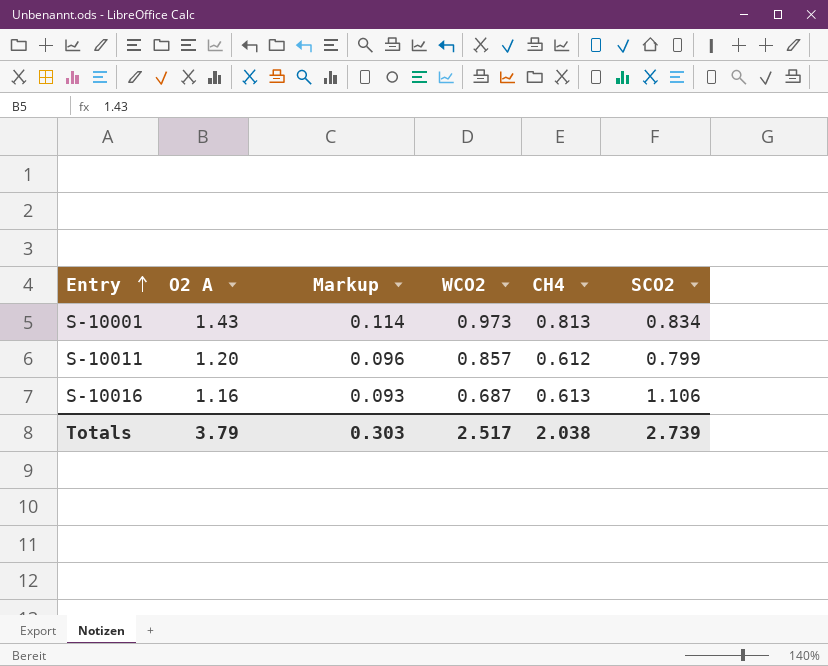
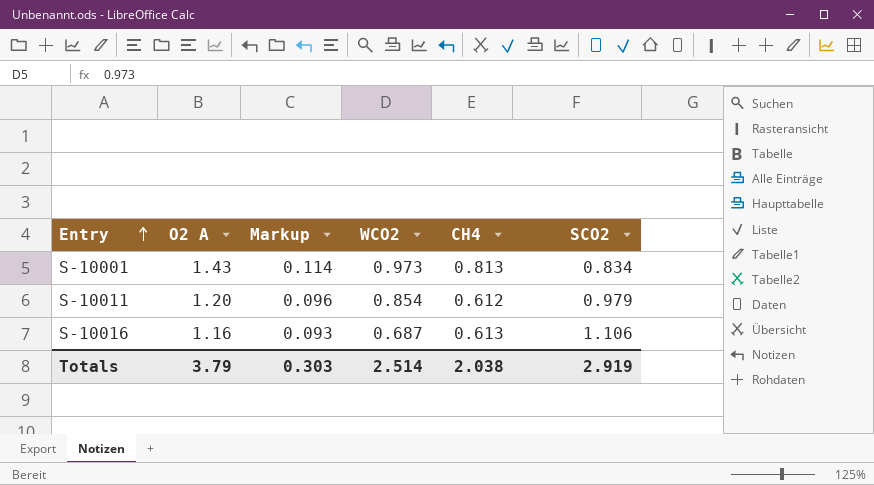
S-10011 | WCO2: 0.857 -> 0.854
S-10011 | SCO2: 0.799 -> 0.979
Totals | WCO2: 2.517 -> 2.514
Totals | SCO2: 2.739 -> 2.919

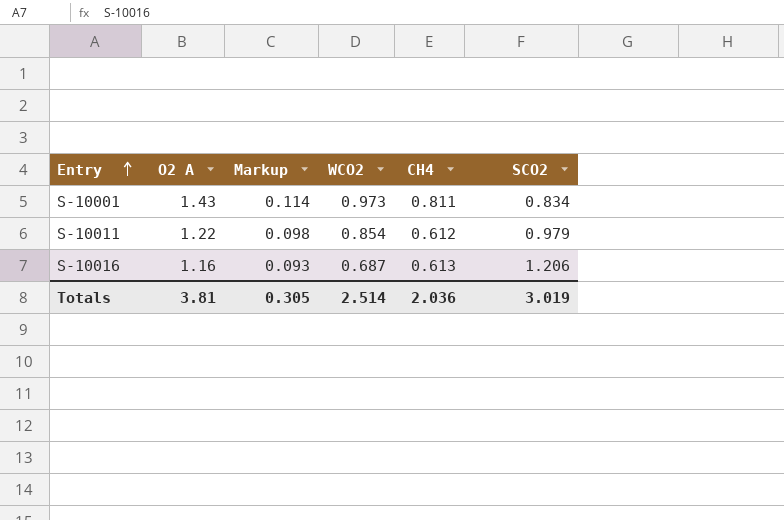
S-10001 | CH4: 0.813 -> 0.811
S-10011 | O2 A: 1.20 -> 1.22
S-10011 | Markup: 0.096 -> 0.098
S-10016 | SCO2: 1.106 -> 1.206
Totals | O2 A: 3.79 -> 3.81
Totals | Markup: 0.303 -> 0.305
Totals | CH4: 2.038 -> 2.036
Totals | SCO2: 2.919 -> 3.019

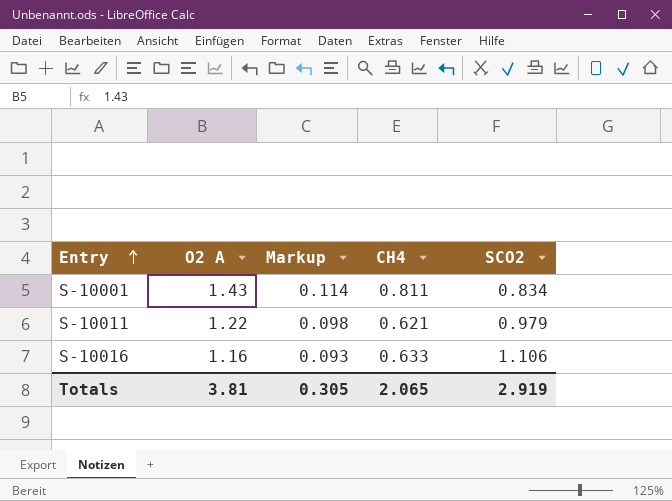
column WCO2 | position: 4 -> none
S-10011 | CH4: 0.612 -> 0.621
S-10016 | CH4: 0.613 -> 0.633
S-10016 | SCO2: 1.206 -> 1.106
Totals | CH4: 2.036 -> 2.065
Totals | SCO2: 3.019 -> 2.919

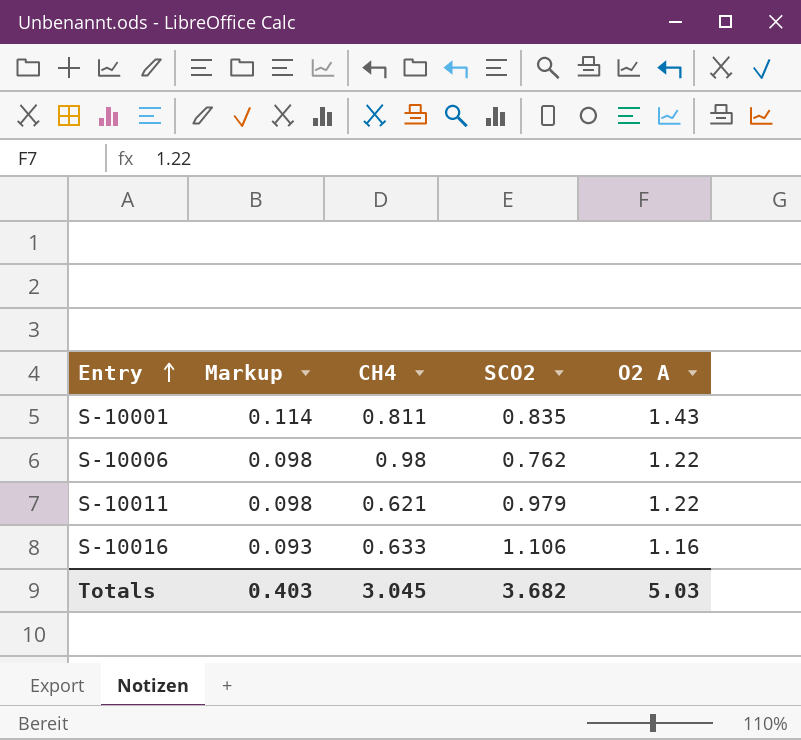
column O2 A | position: 2 -> 5
S-10001 | SCO2: 0.834 -> 0.835
row S-10006: none -> 0.098 | 0.98 | 0.762 | 1.22
Totals | Markup: 0.305 -> 0.403
Totals | CH4: 2.065 -> 3.045
Totals | SCO2: 2.919 -> 3.682
Totals | O2 A: 3.81 -> 5.03

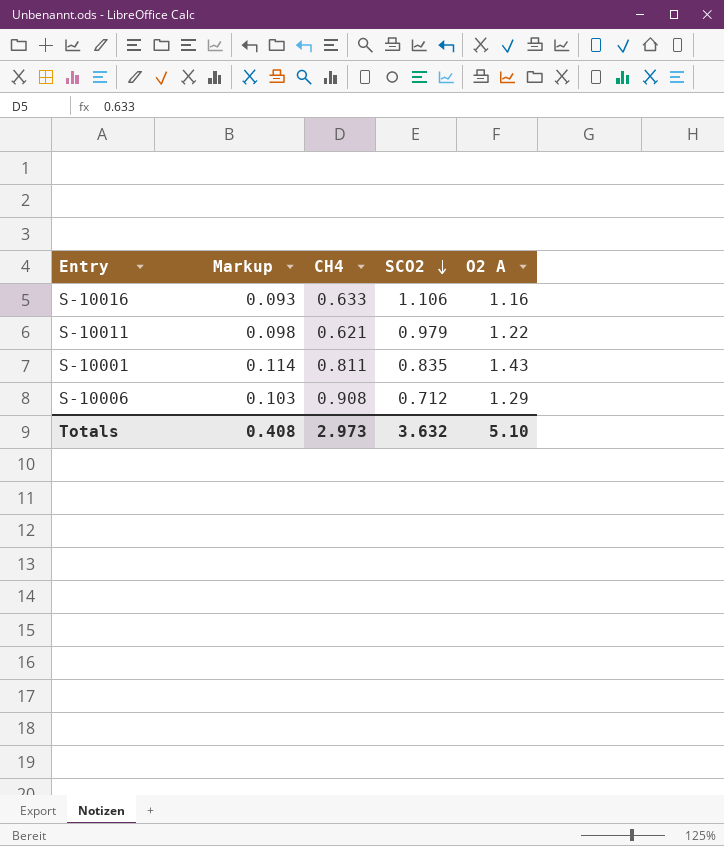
row order: Entry ascending -> SCO2 descending
S-10006 | Markup: 0.098 -> 0.103
S-10006 | CH4: 0.98 -> 0.908
S-10006 | SCO2: 0.762 -> 0.712
S-10006 | O2 A: 1.22 -> 1.29
Totals | Markup: 0.403 -> 0.408
Totals | CH4: 3.045 -> 2.973
Totals | SCO2: 3.682 -> 3.632
Totals | O2 A: 5.03 -> 5.10

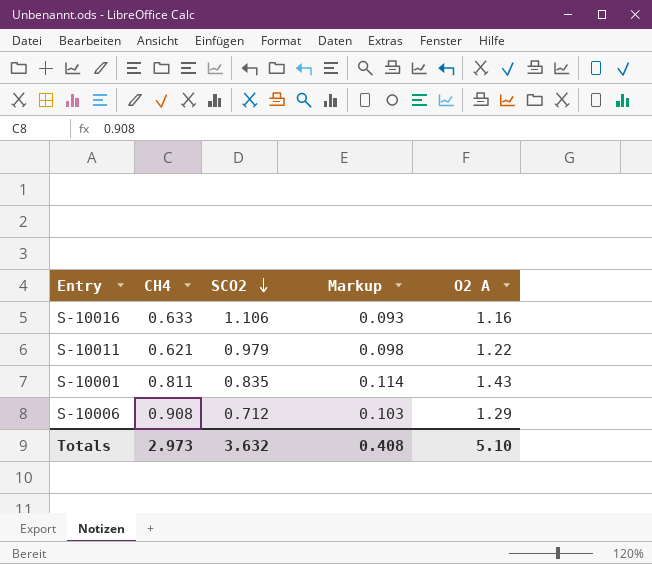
column Markup | position: 2 -> 4

